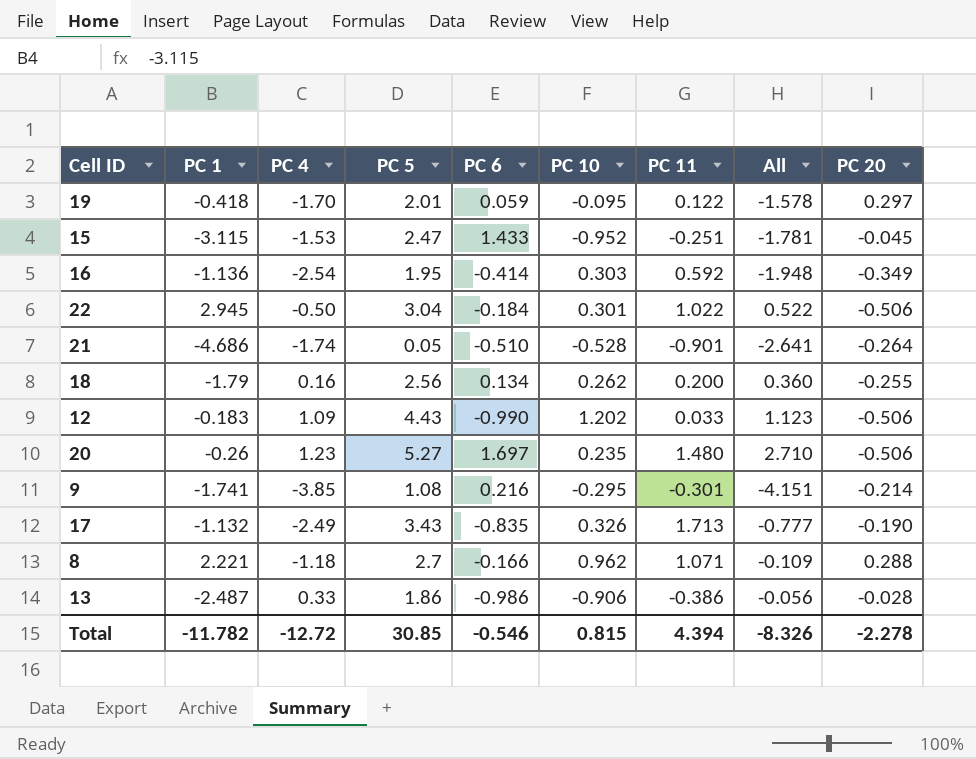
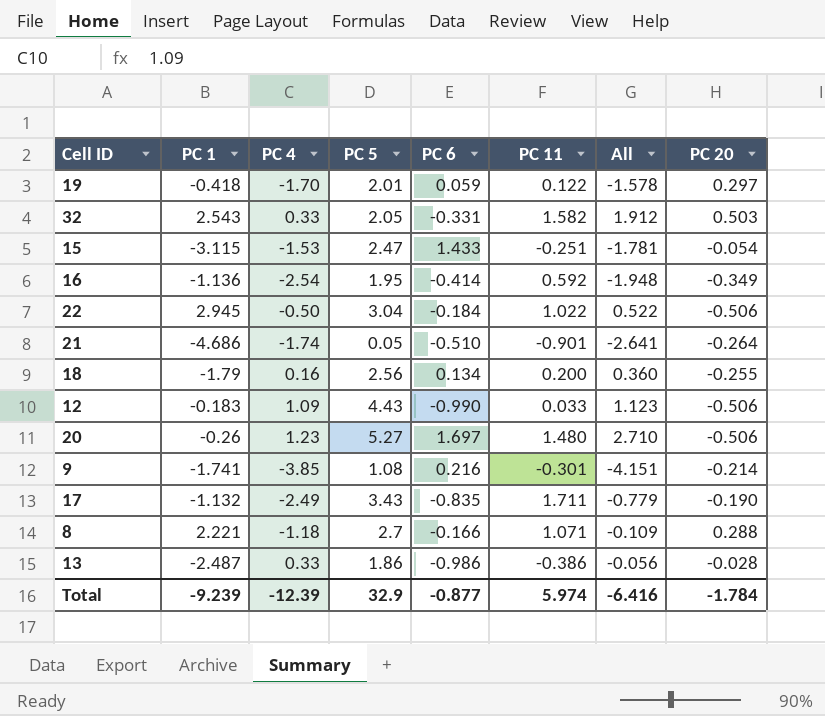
column PC 10 | position: 6 -> none
row 32: none -> 2.543 | 0.33 | 2.05 | -0.331 | 1.582 | 1.912 | 0.503
15 | PC 20: -0.045 -> -0.054
17 | PC 11: 1.713 -> 1.711
17 | All: -0.777 -> -0.779
Total | PC 1: -11.782 -> -9.239
Total | PC 4: -12.72 -> -12.39
Total | PC 5: 30.85 -> 32.9
Total | PC 6: -0.546 -> -0.877
Total | PC 11: 4.394 -> 5.974
Total | All: -8.326 -> -6.416
Total | PC 20: -2.278 -> -1.784

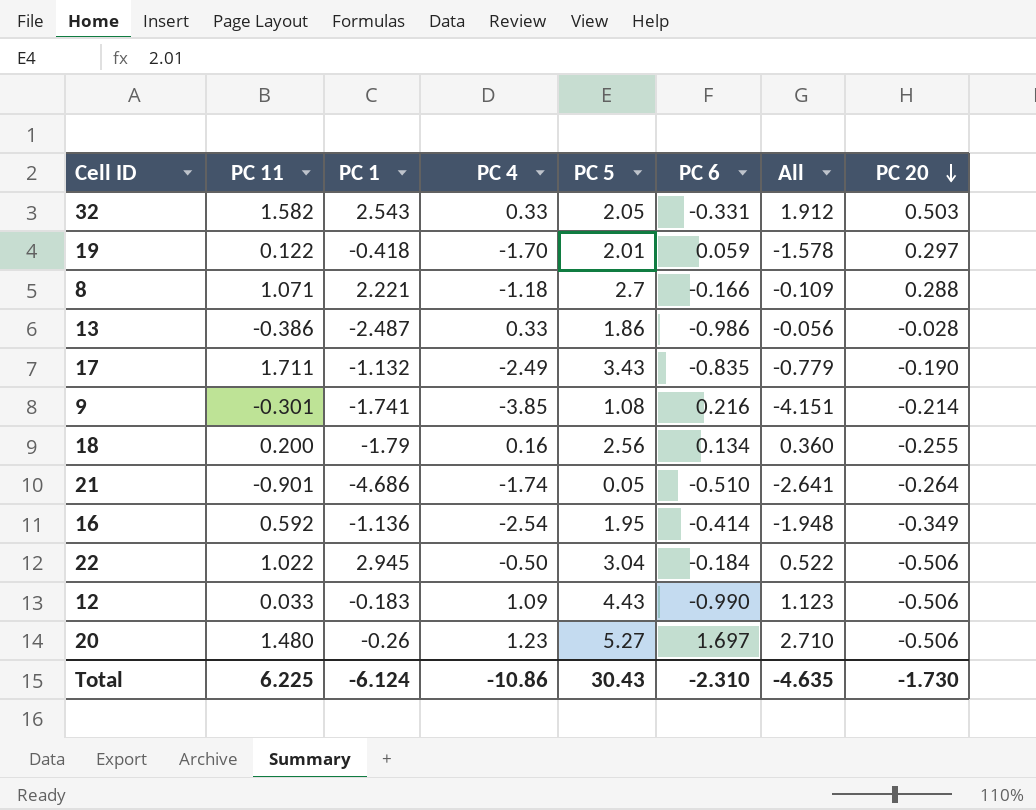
row order: none -> PC 20 descending
column PC 11 | position: 6 -> 2
row 15: -3.115 | -1.53 | 2.47 | 1.433 | -0.251 | -1.781 | -0.054 -> none
Total | PC 11: 5.974 -> 6.225
Total | PC 1: -9.239 -> -6.124
Total | PC 4: -12.39 -> -10.86
Total | PC 5: 32.9 -> 30.43
Total | PC 6: -0.877 -> -2.310
Total | All: -6.416 -> -4.635
Total | PC 20: -1.784 -> -1.730

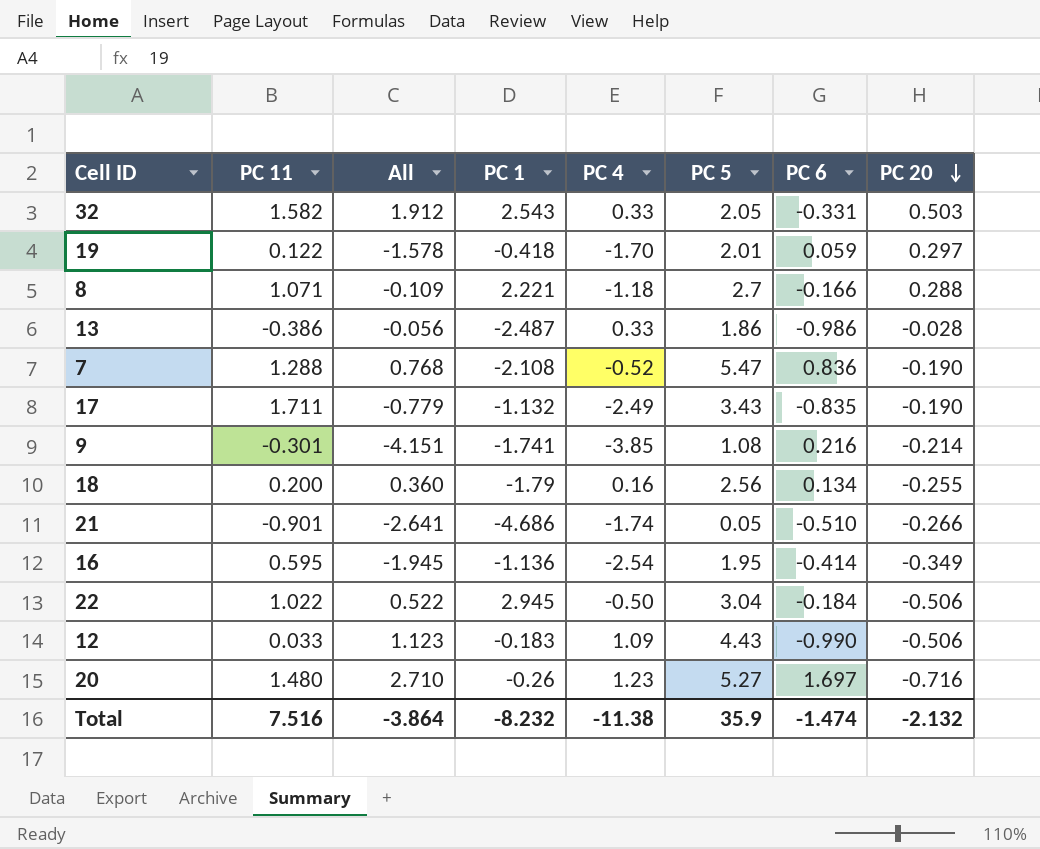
column All | position: 7 -> 3
row 7: none -> 1.288 | 0.768 | -2.108 | -0.52 | 5.47 | 0.836 | -0.190
21 | PC 20: -0.264 -> -0.266
16 | PC 11: 0.592 -> 0.595
16 | All: -1.948 -> -1.945
20 | PC 20: -0.506 -> -0.716
Total | PC 11: 6.225 -> 7.516
Total | All: -4.635 -> -3.864
Total | PC 1: -6.124 -> -8.232
Total | PC 4: -10.86 -> -11.38
Total | PC 5: 30.43 -> 35.9
Total | PC 6: -2.310 -> -1.474
Total | PC 20: -1.730 -> -2.132

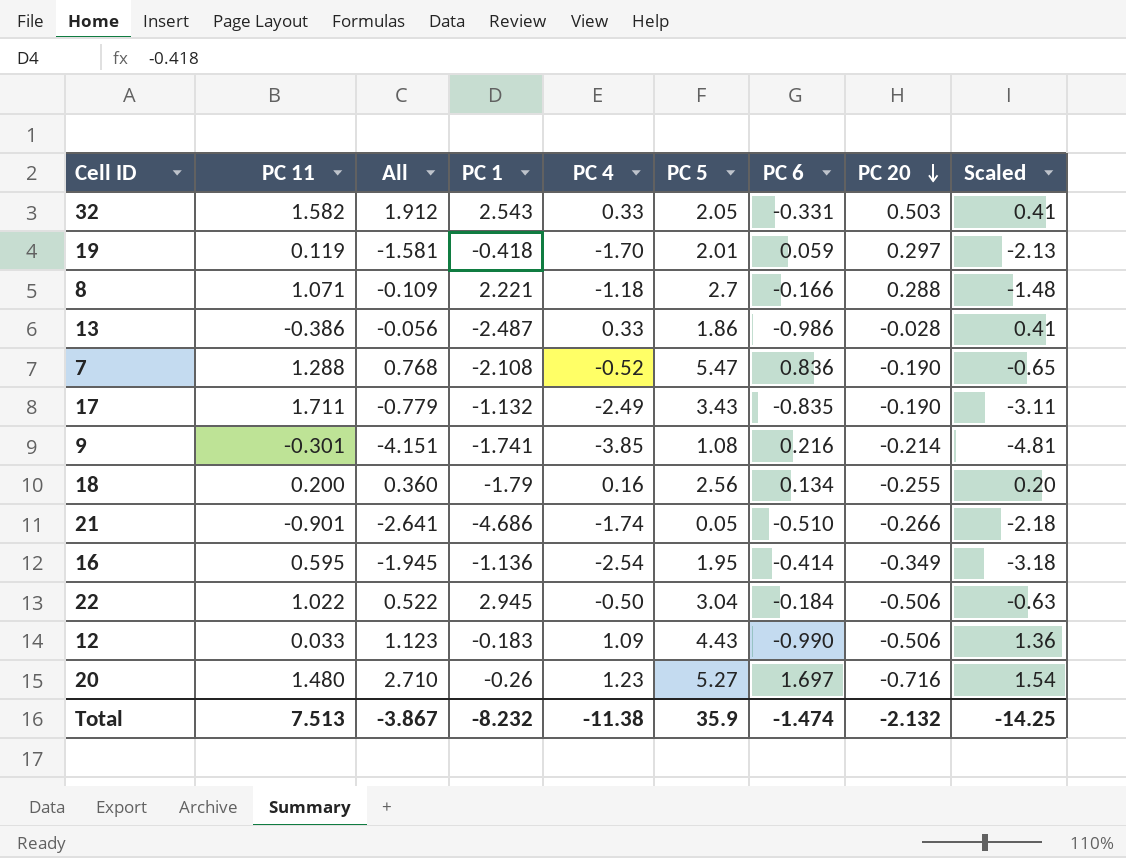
column Scaled | formula: none -> [PC 4] * 1.25
19 | PC 11: 0.122 -> 0.119
19 | All: -1.578 -> -1.581
Total | PC 11: 7.516 -> 7.513
Total | All: -3.864 -> -3.867

